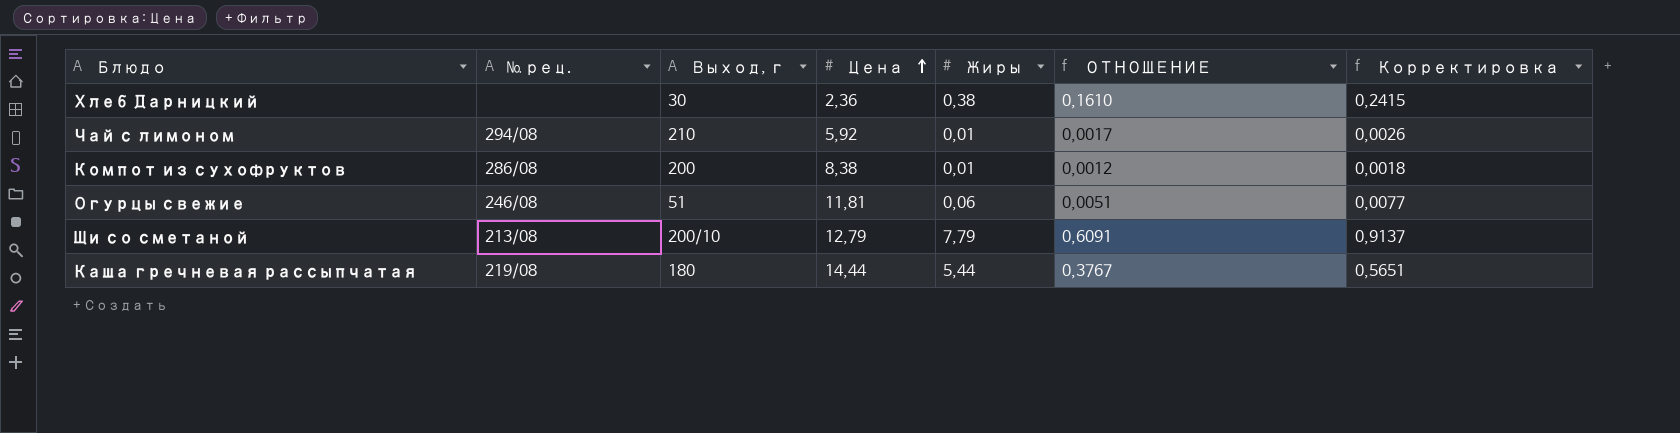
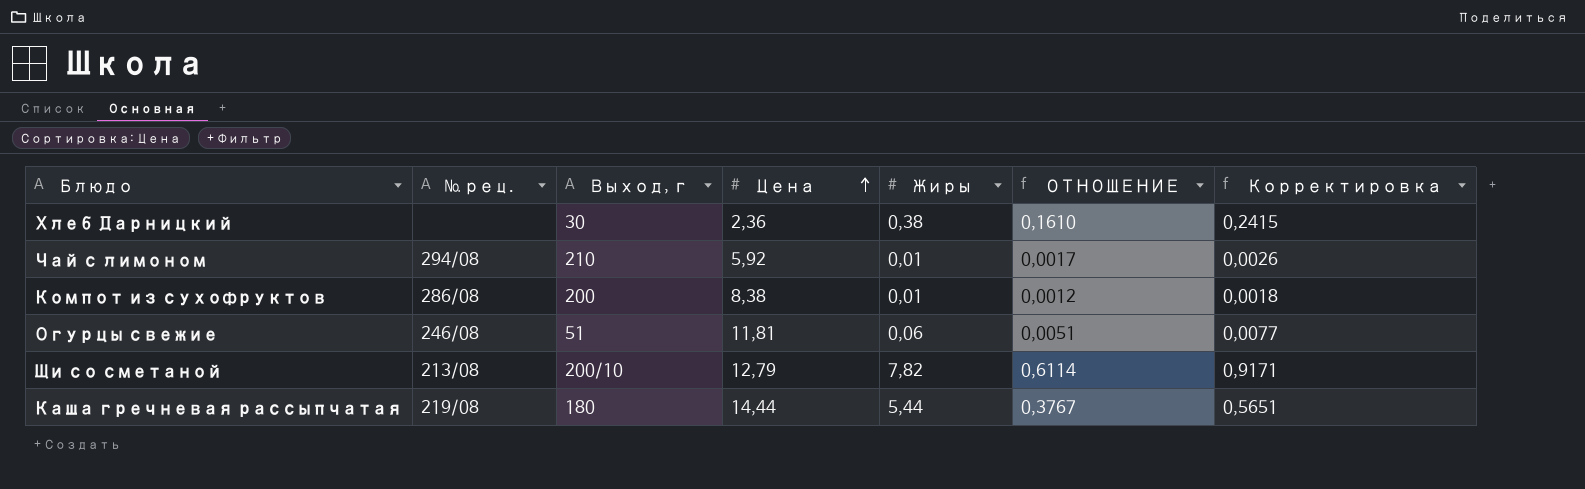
Щи со сметаной | Жиры: 7,79 -> 7,82
Щи со сметаной | ОТНОШЕНИЕ: 0,6091 -> 0,6114
Щи со сметаной | Корректировка: 0,9137 -> 0,9171

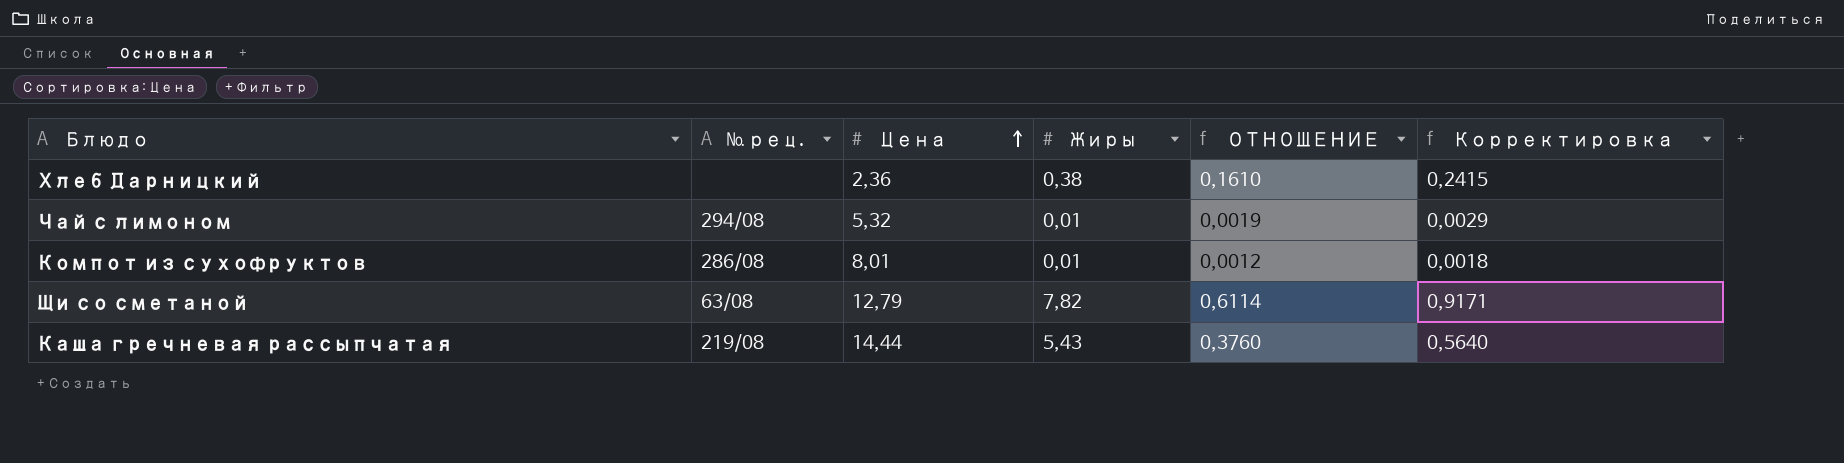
column Выход, г | position: 3 -> none
row Огурцы свежие: 246/08 | 51 | 11,81 | 0,06 | 0,0051 | 0,0077 -> none
Чай с лимоном | Цена: 5,92 -> 5,32
Чай с лимоном | ОТНОШЕНИЕ: 0,0017 -> 0,0019
Чай с лимоном | Корректировка: 0,0026 -> 0,0029
Компот из сухофруктов | Цена: 8,38 -> 8,01
Щи со сметаной | № рец.: 213/08 -> 63/08
Каша гречневая рассыпчатая | Жиры: 5,44 -> 5,43
Каша гречневая рассыпчатая | ОТНОШЕНИЕ: 0,3767 -> 0,3760
Каша гречневая рассыпчатая | Корректировка: 0,5651 -> 0,5640

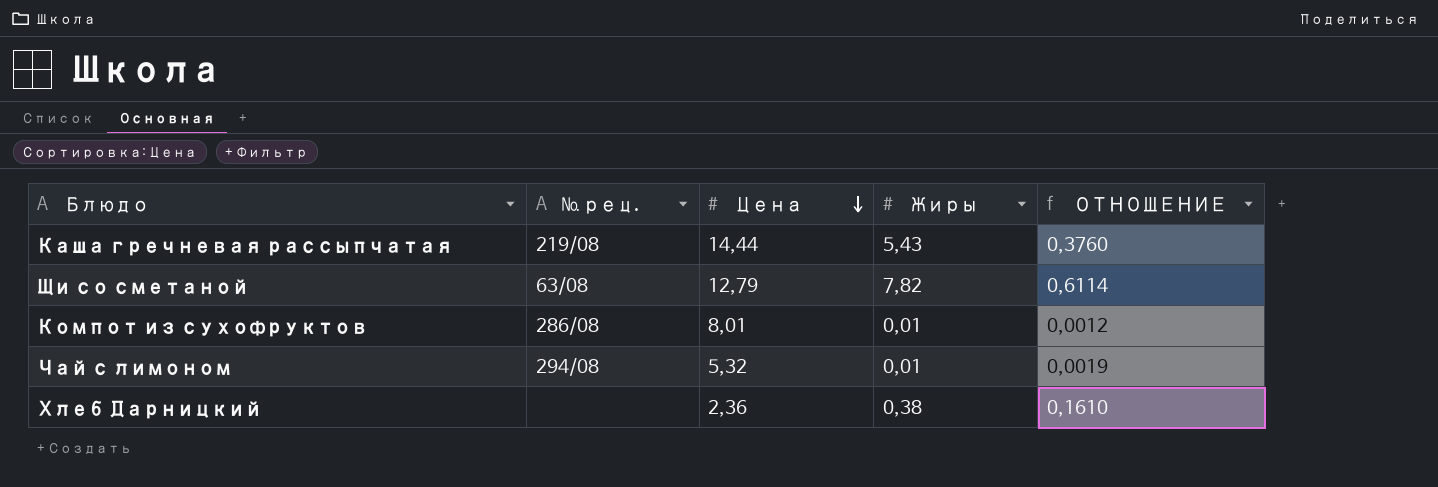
row order: Цена ascending -> Цена descending
column Корректировка | formula: [ОТНОШЕНИЕ] * 1,5 -> none

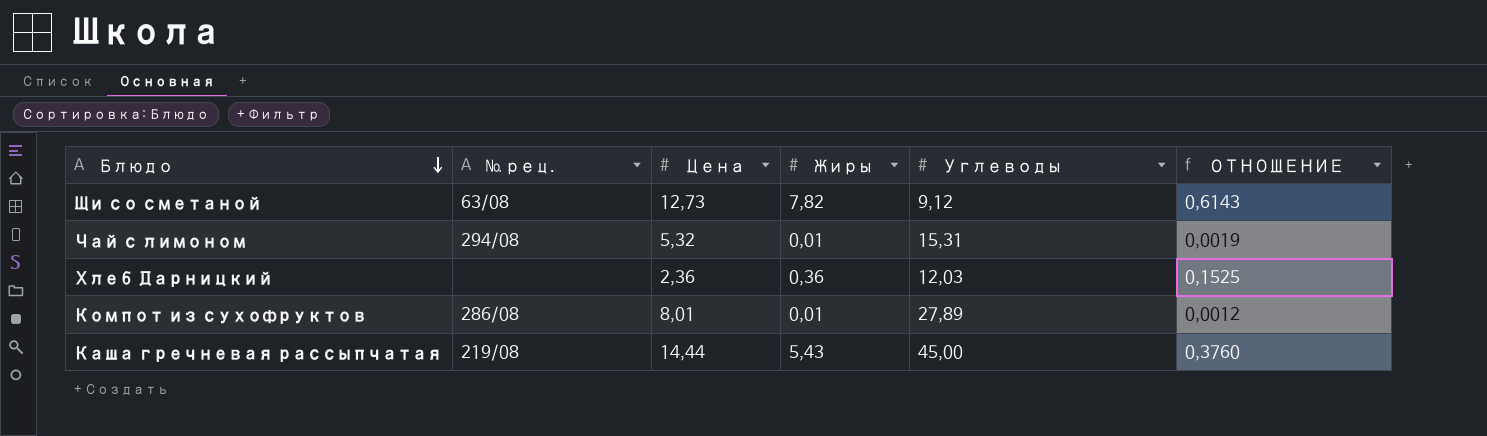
row order: Цена descending -> Блюдо descending
column Углеводы | position: none -> 5
Щи со сметаной | Цена: 12,79 -> 12,73
Щи со сметаной | ОТНОШЕНИЕ: 0,6114 -> 0,6143
Хлеб Дарницкий | Жиры: 0,38 -> 0,36
Хлеб Дарницкий | ОТНОШЕНИЕ: 0,1610 -> 0,1525

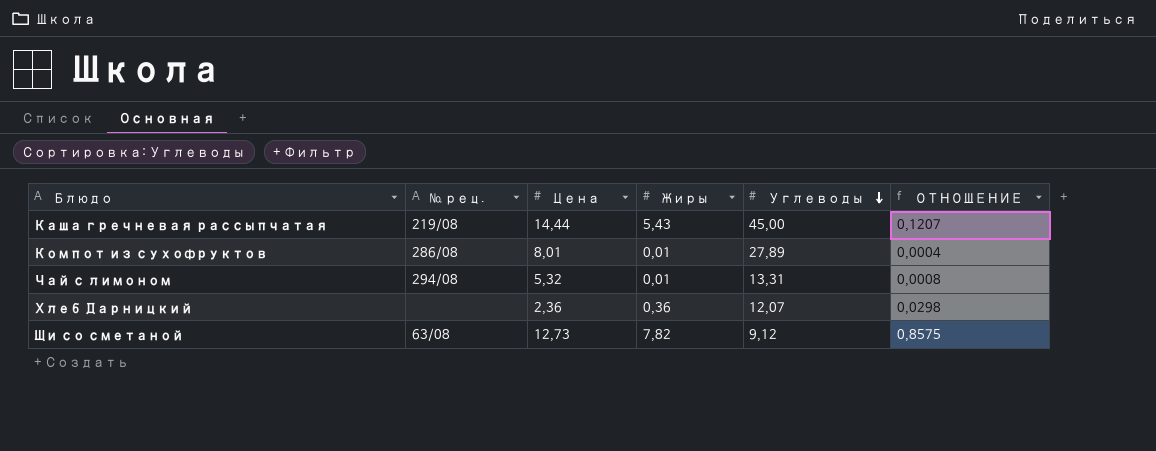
row order: Блюдо descending -> Углеводы descending
column ОТНОШЕНИЕ | formula: [Жиры] / [Цена] -> [Жиры] / [Углеводы]
Чай с лимоном | Углеводы: 15,31 -> 13,31
Хлеб Дарницкий | Углеводы: 12,03 -> 12,07

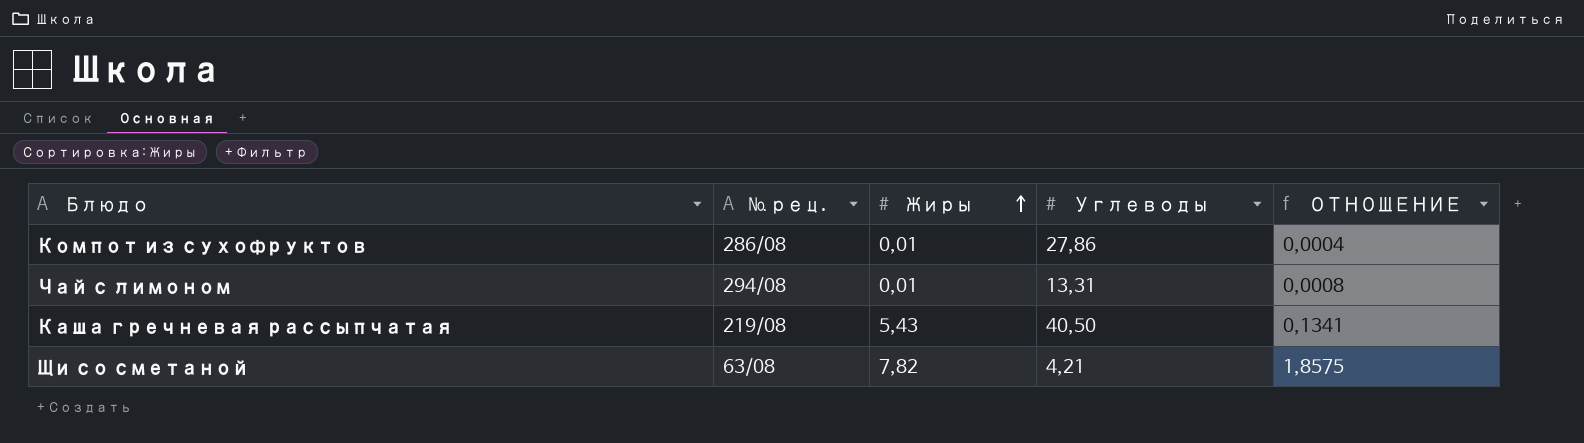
row order: Углеводы descending -> Жиры ascending
column Цена | position: 3 -> none
row Хлеб Дарницкий: none | 2,36 | 0,36 | 12,07 | 0,0298 -> none
Компот из сухофруктов | Углеводы: 27,89 -> 27,86
Каша гречневая рассыпчатая | Углеводы: 45,00 -> 40,50
Каша гречневая рассыпчатая | ОТНОШЕНИЕ: 0,1207 -> 0,1341
Щи со сметаной | Углеводы: 9,12 -> 4,21
Щи со сметаной | ОТНОШЕНИЕ: 0,8575 -> 1,8575

